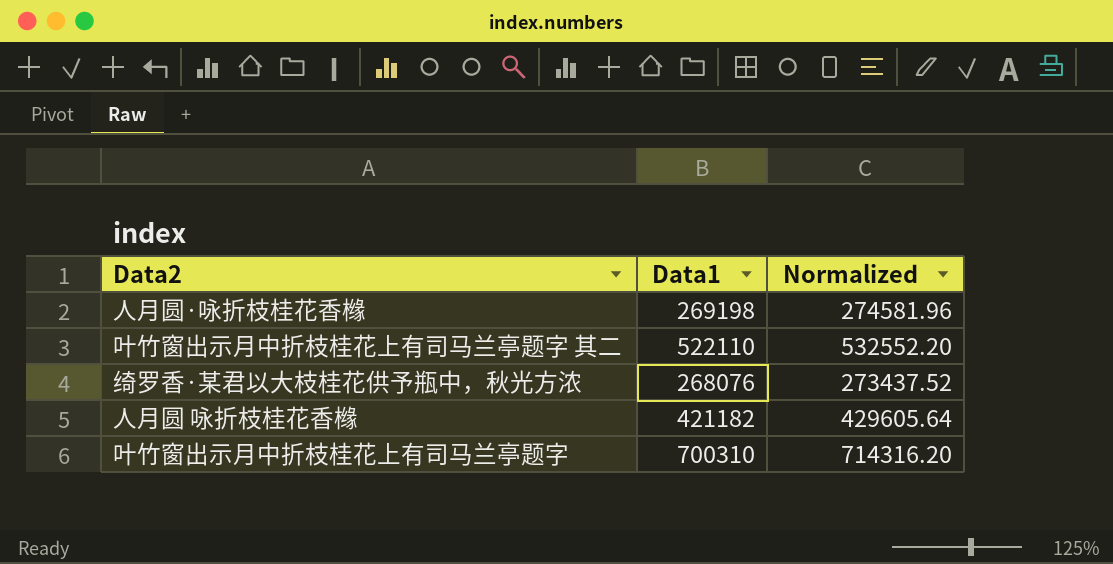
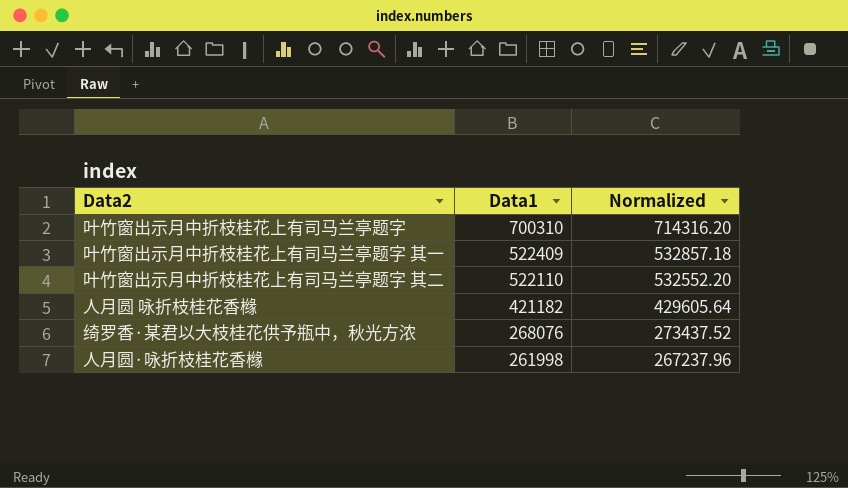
row order: none -> Data1 descending
row 叶竹窗出示月中折枝桂花上有司马兰亭题字 其一: none -> 522409 | 532857.18
人月圆·咏折枝桂花香橼 | Data1: 269198 -> 261998
人月圆·咏折枝桂花香橼 | Normalized: 274581.96 -> 267237.96

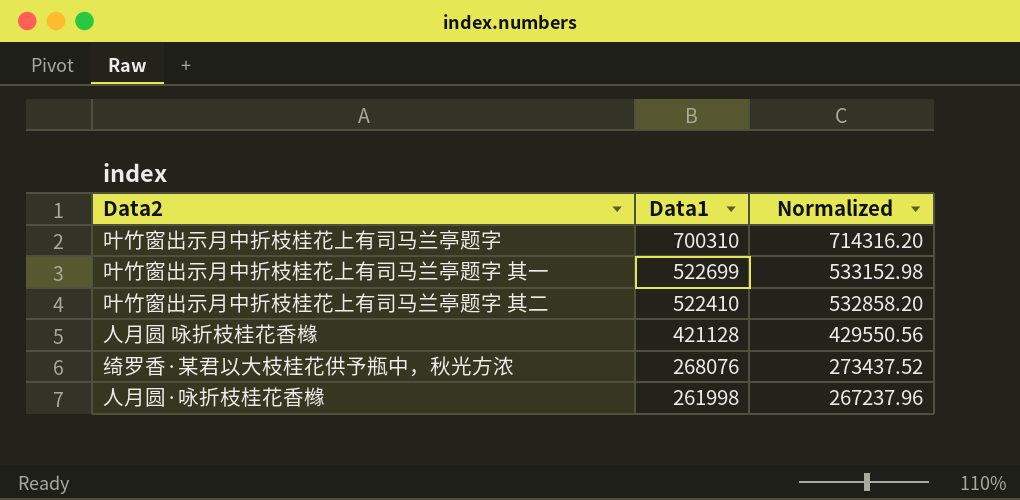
叶竹窗出示月中折枝桂花上有司马兰亭题字 其一 | Data1: 522409 -> 522699
叶竹窗出示月中折枝桂花上有司马兰亭题字 其一 | Normalized: 532857.18 -> 533152.98
叶竹窗出示月中折枝桂花上有司马兰亭题字 其二 | Data1: 522110 -> 522410
叶竹窗出示月中折枝桂花上有司马兰亭题字 其二 | Normalized: 532552.20 -> 532858.20
人月圆 咏折枝桂花香橼 | Data1: 421182 -> 421128
人月圆 咏折枝桂花香橼 | Normalized: 429605.64 -> 429550.56

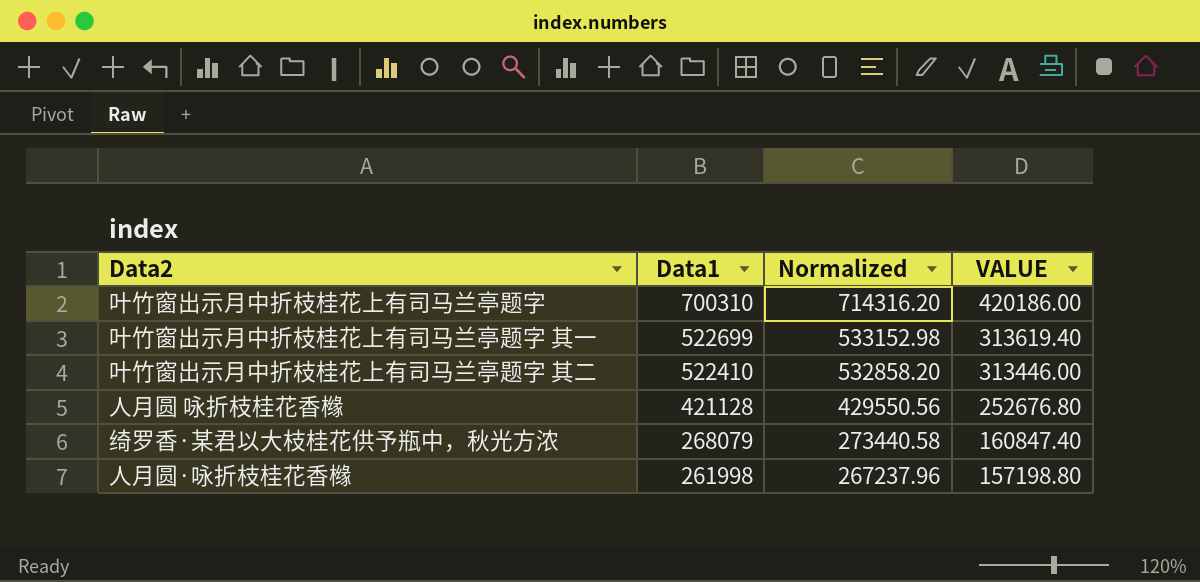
column VALUE | formula: none -> [Data1] * 0.6
绮罗香·某君以大枝桂花供予瓶中，秋光方浓 | Data1: 268076 -> 268079
绮罗香·某君以大枝桂花供予瓶中，秋光方浓 | Normalized: 273437.52 -> 273440.58

